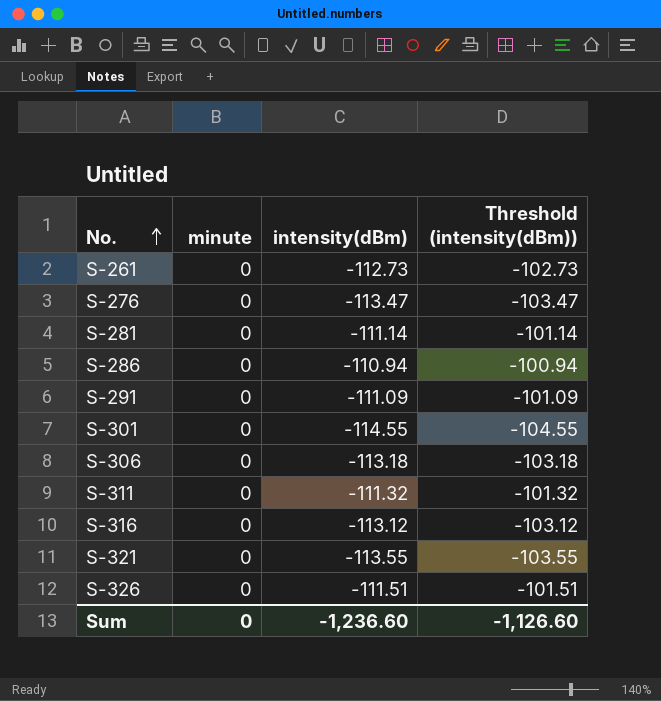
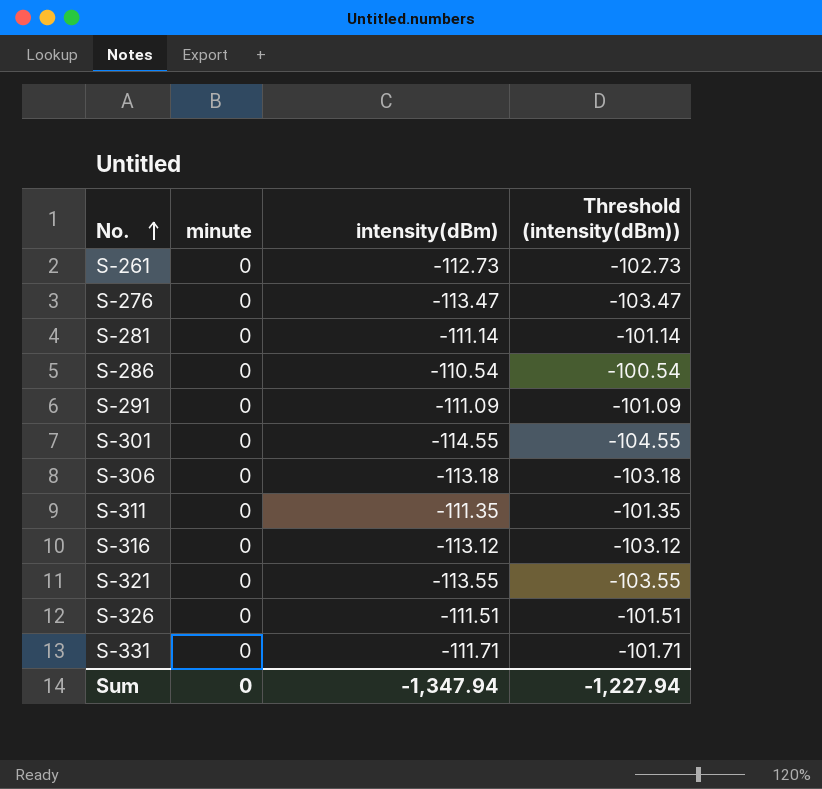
S-286 | intensity(dBm): -110.94 -> -110.54
S-286 | Threshold (intensity(dBm)): -100.94 -> -100.54
S-311 | intensity(dBm): -111.32 -> -111.35
S-311 | Threshold (intensity(dBm)): -101.32 -> -101.35
row S-331: none -> 0 | -111.71 | -101.71
Sum | intensity(dBm): -1,236.60 -> -1,347.94
Sum | Threshold (intensity(dBm)): -1,126.60 -> -1,227.94

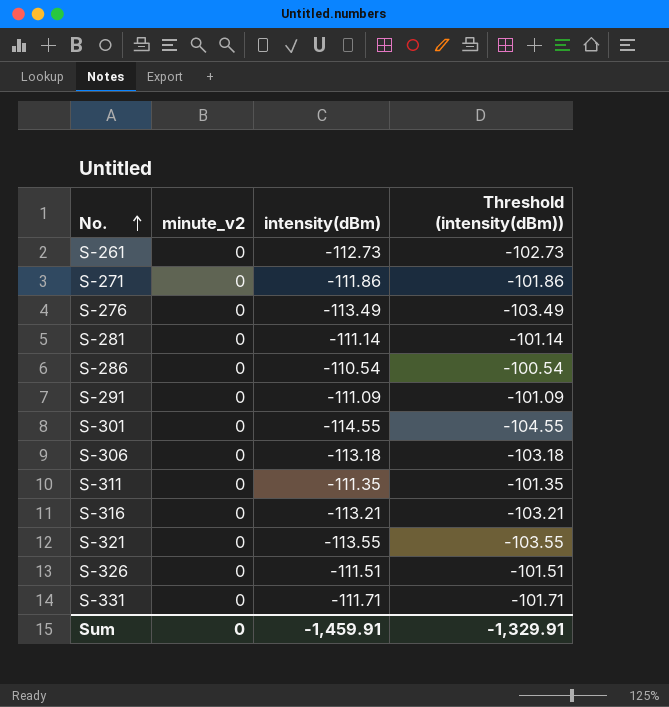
column name: minute -> minute_v2
row S-271: none -> 0 | -111.86 | -101.86
S-276 | intensity(dBm): -113.47 -> -113.49
S-276 | Threshold (intensity(dBm)): -103.47 -> -103.49
S-316 | intensity(dBm): -113.12 -> -113.21
S-316 | Threshold (intensity(dBm)): -103.12 -> -103.21
Sum | intensity(dBm): -1,347.94 -> -1,459.91
Sum | Threshold (intensity(dBm)): -1,227.94 -> -1,329.91

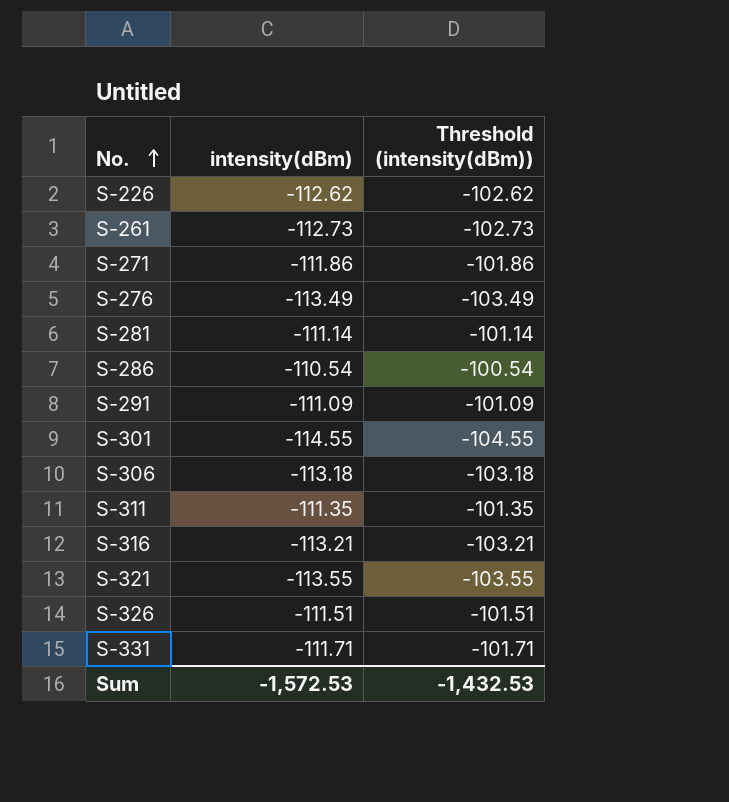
column minute_v2 | position: 2 -> none
row S-226: none -> -112.62 | -102.62
Sum | intensity(dBm): -1,459.91 -> -1,572.53
Sum | Threshold (intensity(dBm)): -1,329.91 -> -1,432.53

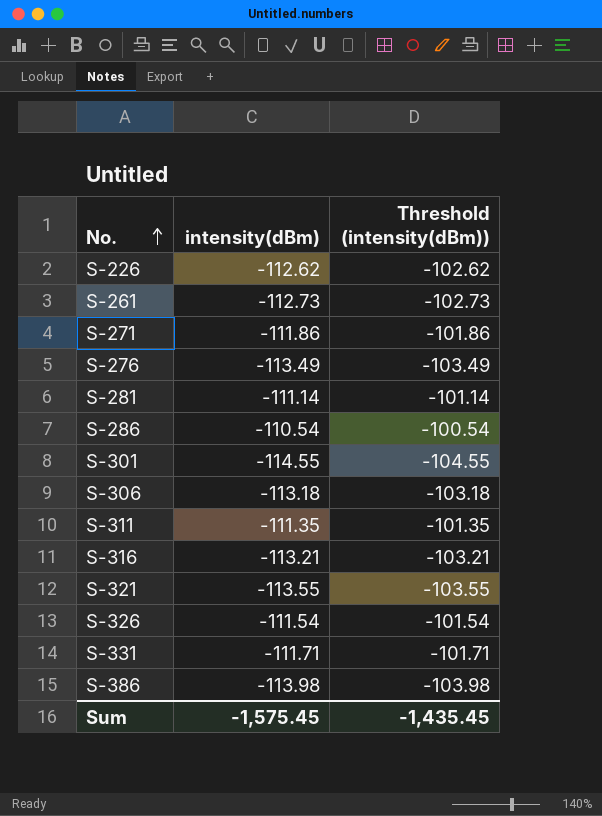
row S-291: -111.09 | -101.09 -> none
S-326 | intensity(dBm): -111.51 -> -111.54
S-326 | Threshold (intensity(dBm)): -101.51 -> -101.54
row S-386: none -> -113.98 | -103.98
Sum | intensity(dBm): -1,572.53 -> -1,575.45
Sum | Threshold (intensity(dBm)): -1,432.53 -> -1,435.45

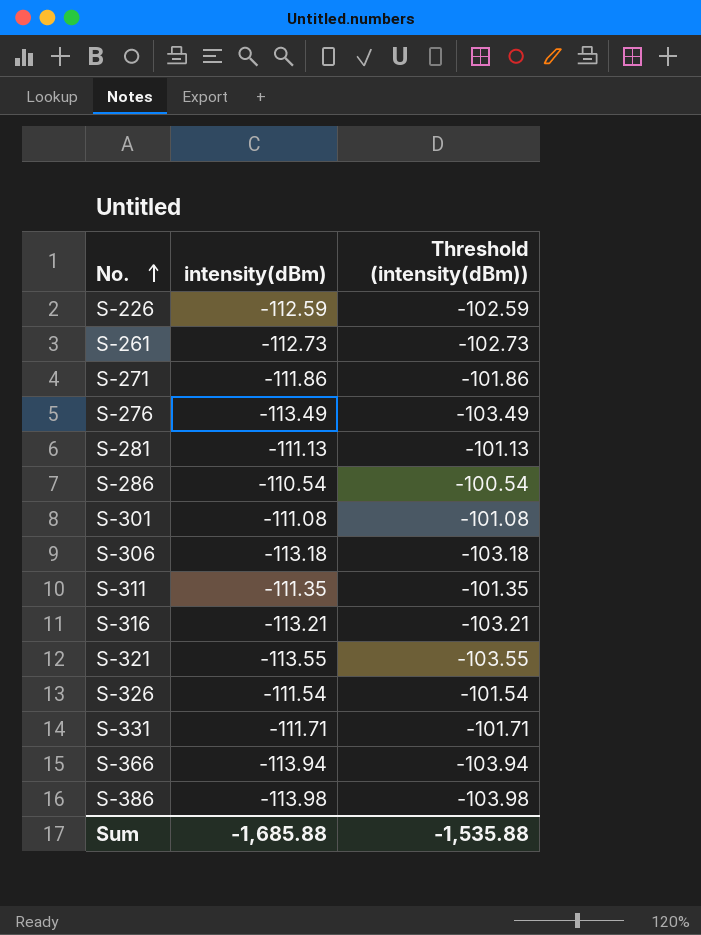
S-226 | intensity(dBm): -112.62 -> -112.59
S-226 | Threshold (intensity(dBm)): -102.62 -> -102.59
S-281 | intensity(dBm): -111.14 -> -111.13
S-281 | Threshold (intensity(dBm)): -101.14 -> -101.13
S-301 | intensity(dBm): -114.55 -> -111.08
S-301 | Threshold (intensity(dBm)): -104.55 -> -101.08
row S-366: none -> -113.94 | -103.94
Sum | intensity(dBm): -1,575.45 -> -1,685.88
Sum | Threshold (intensity(dBm)): -1,435.45 -> -1,535.88

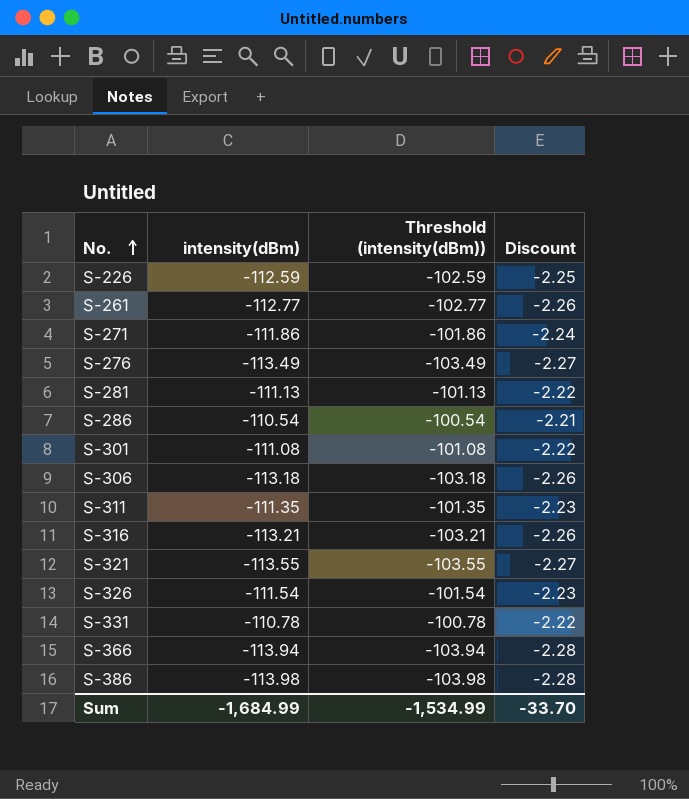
column Discount | formula: none -> [intensity(dBm)] * 0.02
S-261 | intensity(dBm): -112.73 -> -112.77
S-261 | Threshold (intensity(dBm)): -102.73 -> -102.77
S-331 | intensity(dBm): -111.71 -> -110.78
S-331 | Threshold (intensity(dBm)): -101.71 -> -100.78
Sum | intensity(dBm): -1,685.88 -> -1,684.99
Sum | Threshold (intensity(dBm)): -1,535.88 -> -1,534.99

